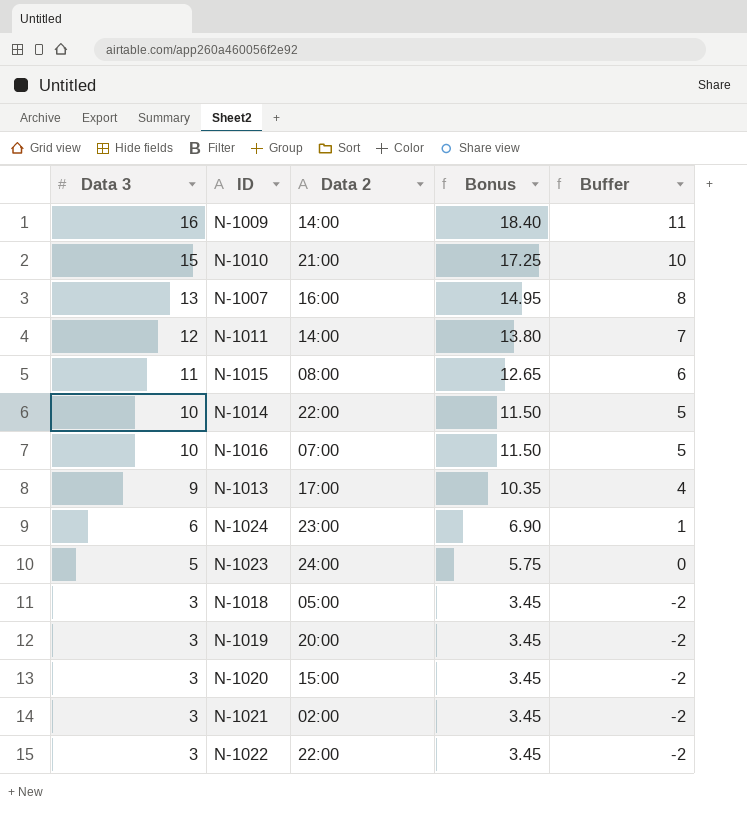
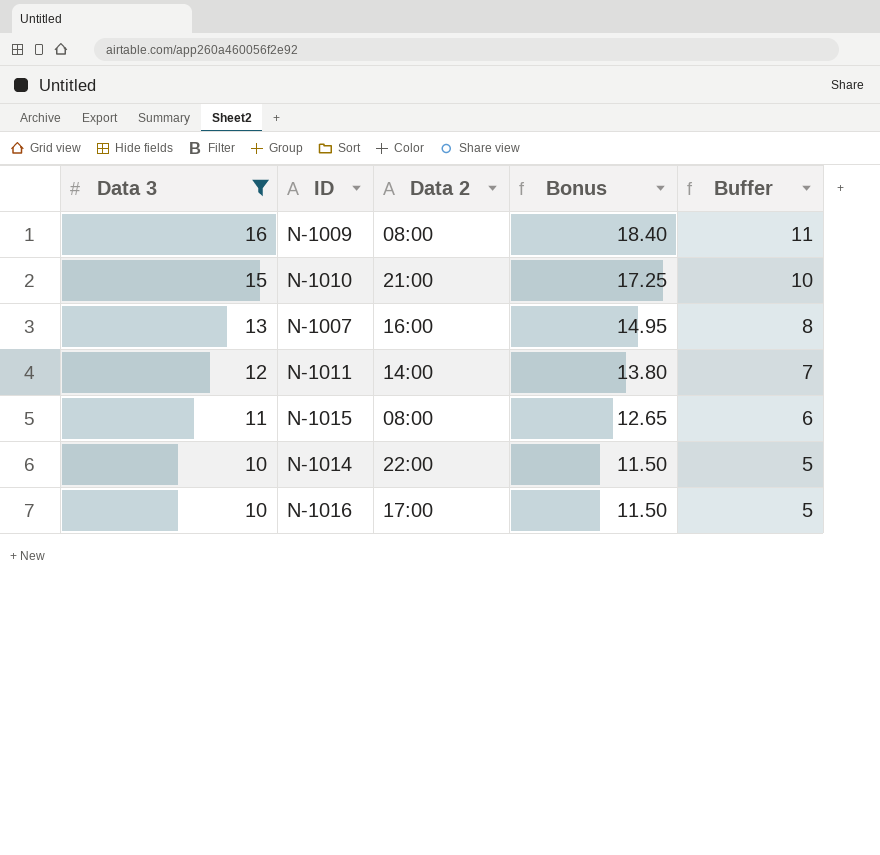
filter: none -> Data 3 >= 10
N-1009 | Data 2: 14:00 -> 08:00
N-1016 | Data 2: 07:00 -> 17:00

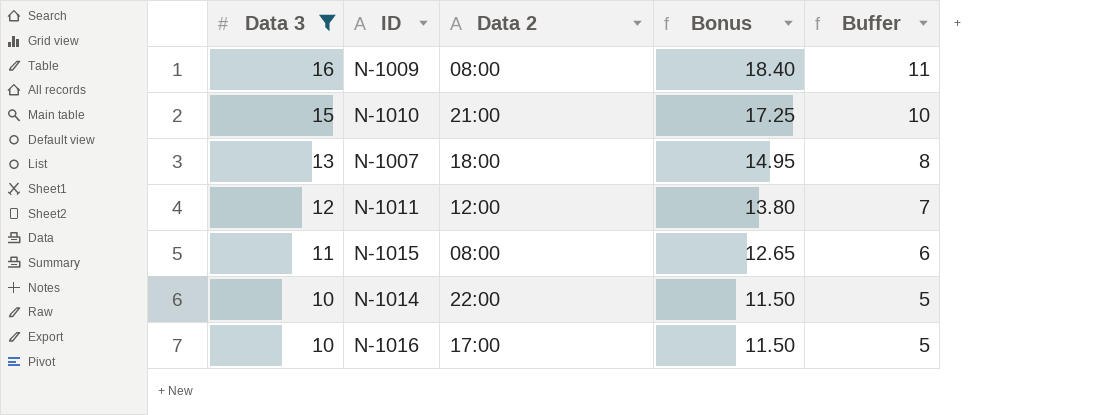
N-1007 | Data 2: 16:00 -> 18:00
N-1011 | Data 2: 14:00 -> 12:00

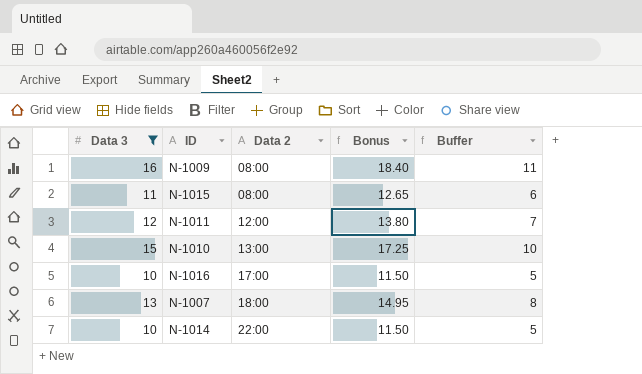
row order: Data 3 descending -> Data 2 ascending
N-1010 | Data 2: 21:00 -> 13:00

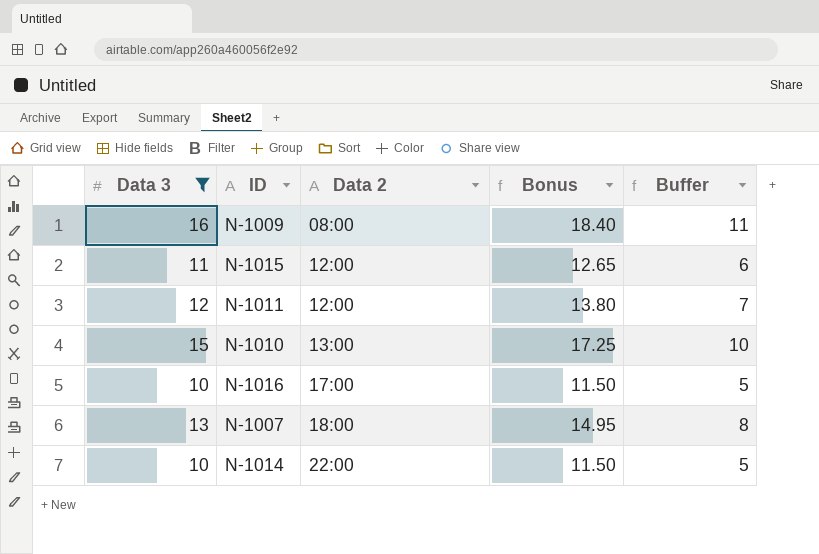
N-1015 | Data 2: 08:00 -> 12:00

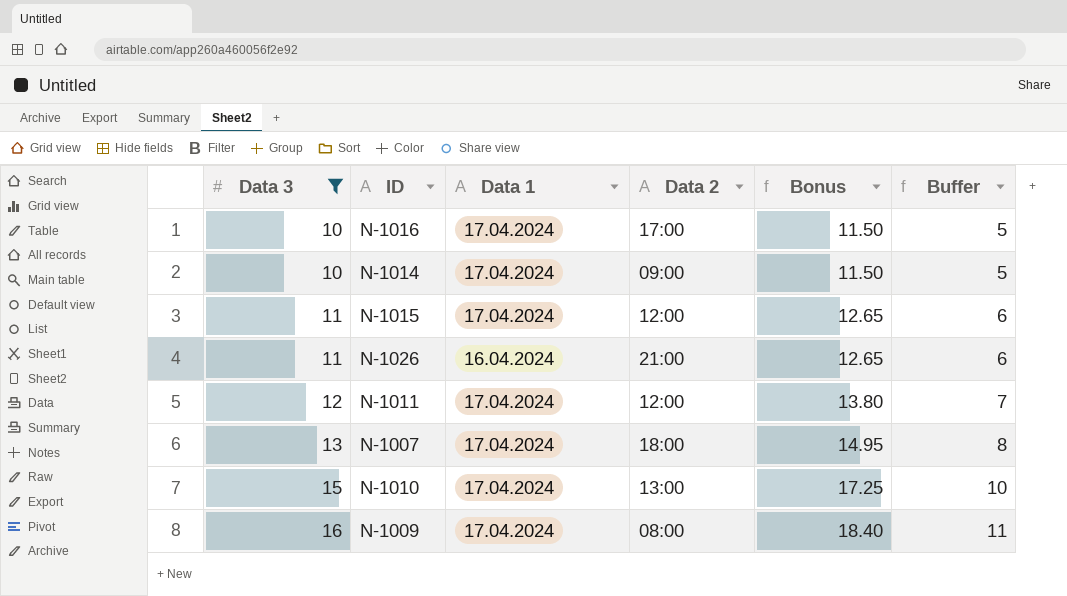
row order: Data 2 ascending -> Data 3 ascending
column Data 1 | position: none -> 3
N-1014 | Data 2: 22:00 -> 09:00
row N-1026: none -> 11 | 16.04.2024 | 21:00 | 12.65 | 6

